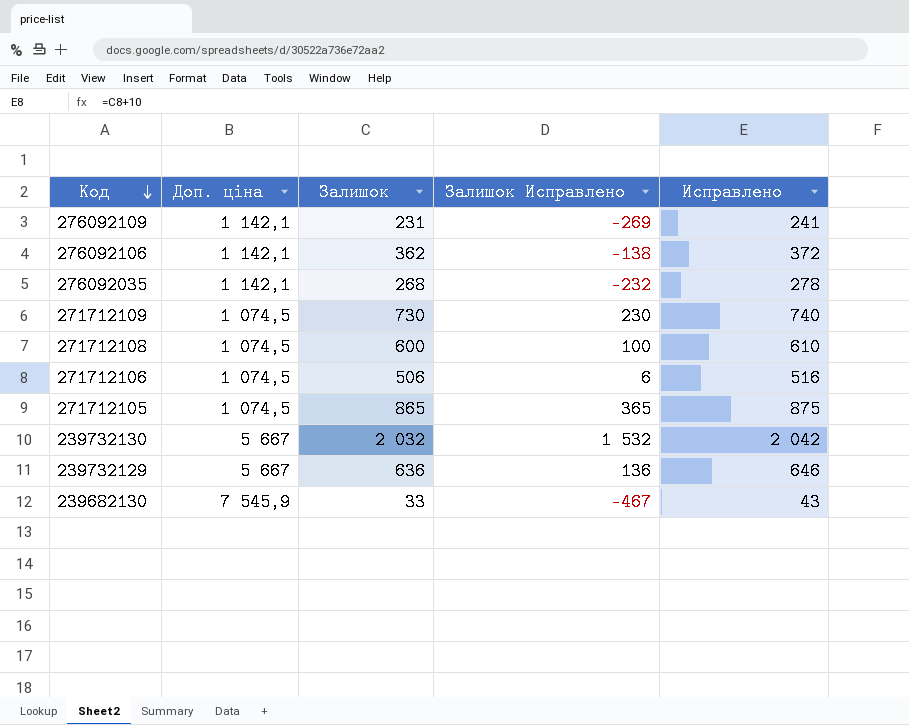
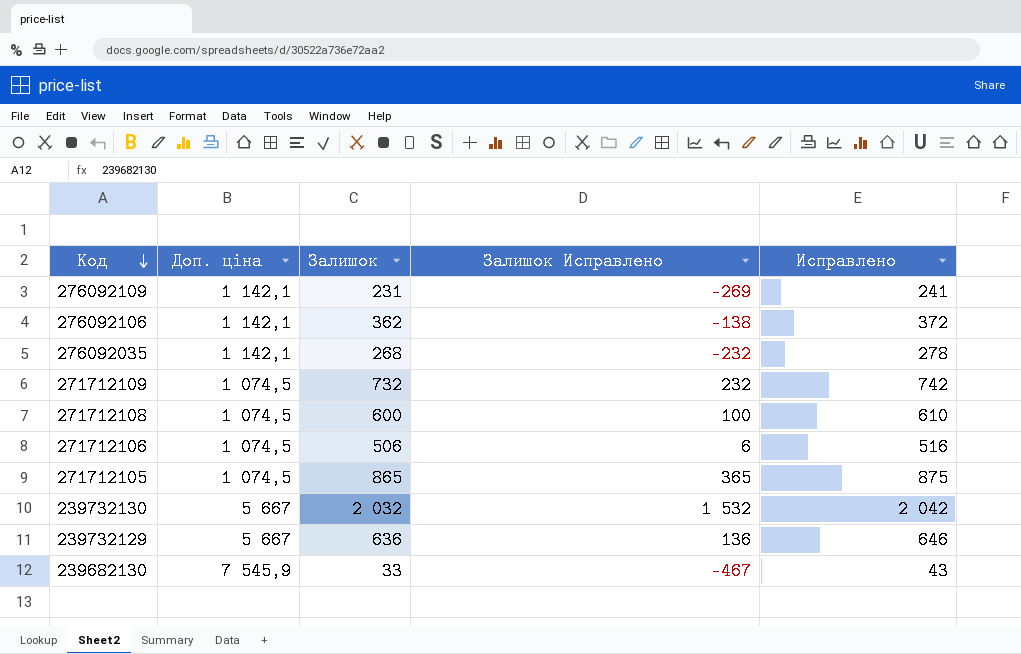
271712109 | Залишок: 730 -> 732
271712109 | Залишок Исправлено: 230 -> 232
271712109 | Исправлено: 740 -> 742

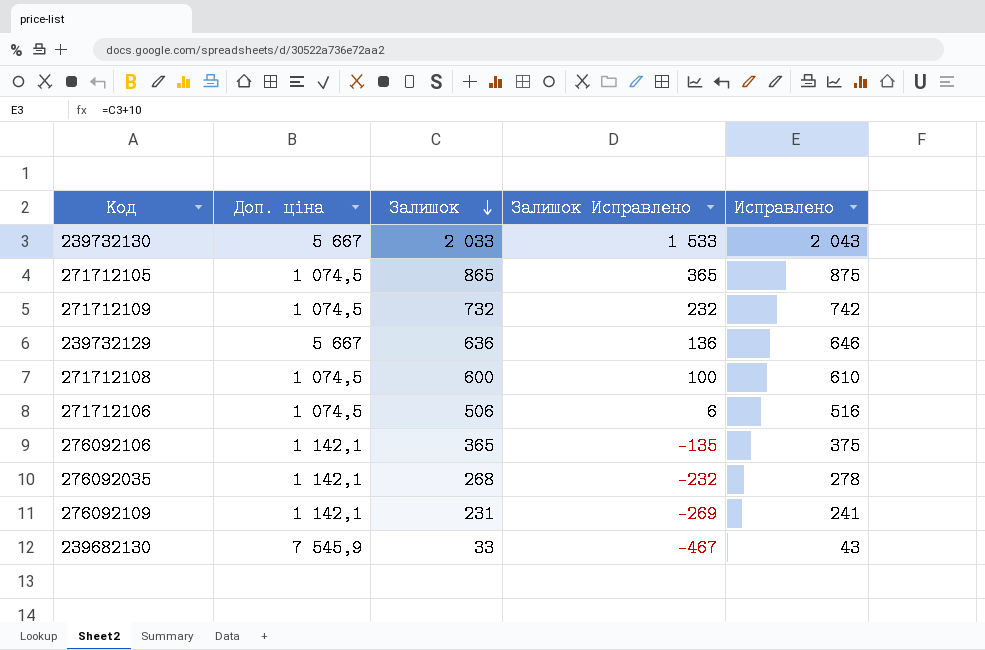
row order: Код descending -> Залишок descending
239732130 | Залишок: 2 032 -> 2 033
239732130 | Залишок Исправлено: 1 532 -> 1 533
239732130 | Исправлено: 2 042 -> 2 043
276092106 | Залишок: 362 -> 365
276092106 | Залишок Исправлено: -138 -> -135
276092106 | Исправлено: 372 -> 375

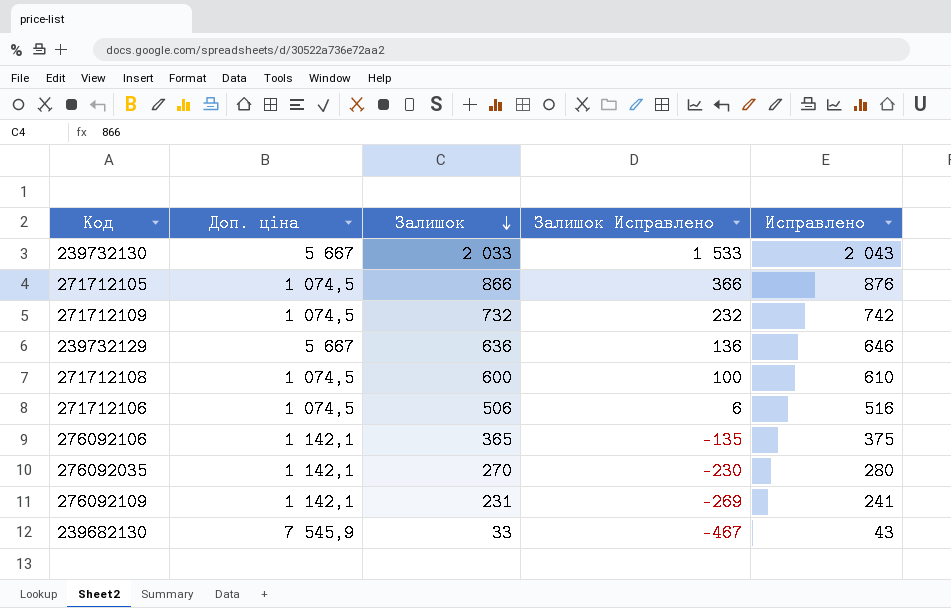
271712105 | Залишок: 865 -> 866
271712105 | Залишок Исправлено: 365 -> 366
271712105 | Исправлено: 875 -> 876
276092035 | Залишок: 268 -> 270
276092035 | Залишок Исправлено: -232 -> -230
276092035 | Исправлено: 278 -> 280

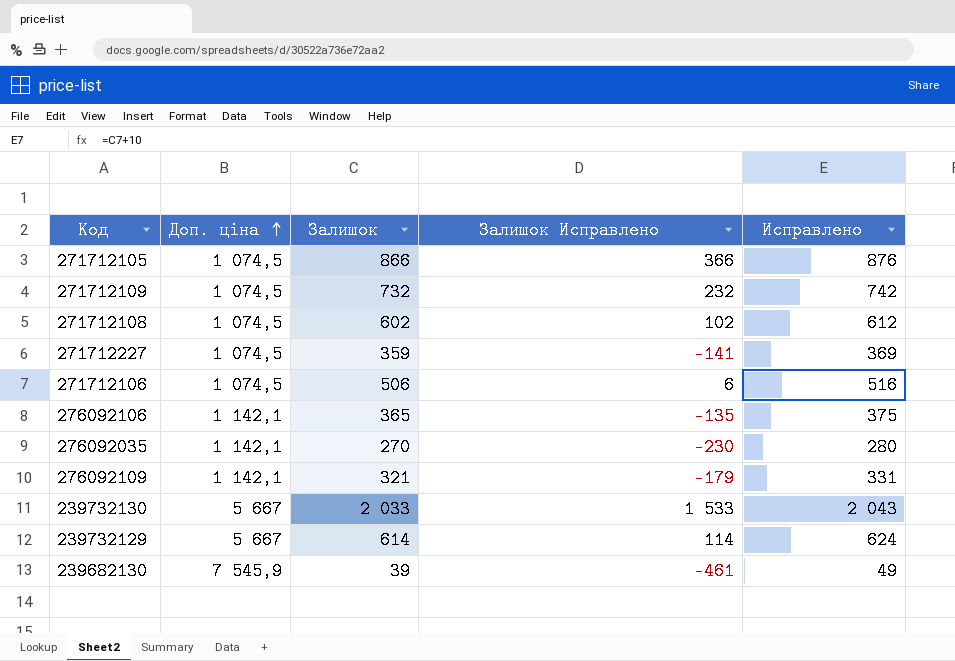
row order: Залишок descending -> Доп. ціна ascending
271712108 | Залишок: 600 -> 602
271712108 | Залишок Исправлено: 100 -> 102
271712108 | Исправлено: 610 -> 612
row 271712227: none -> 1 074,5 | 359 | -141 | 369
276092109 | Залишок: 231 -> 321
276092109 | Залишок Исправлено: -269 -> -179
276092109 | Исправлено: 241 -> 331
239732129 | Залишок: 636 -> 614
239732129 | Залишок Исправлено: 136 -> 114
239732129 | Исправлено: 646 -> 624
239682130 | Залишок: 33 -> 39
239682130 | Залишок Исправлено: -467 -> -461
239682130 | Исправлено: 43 -> 49

